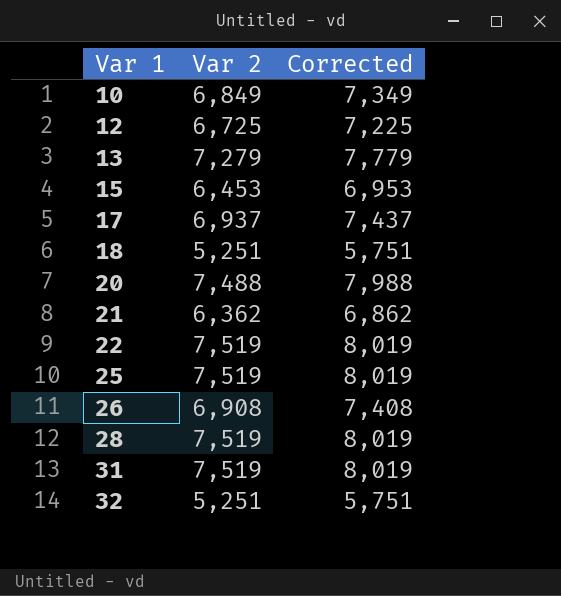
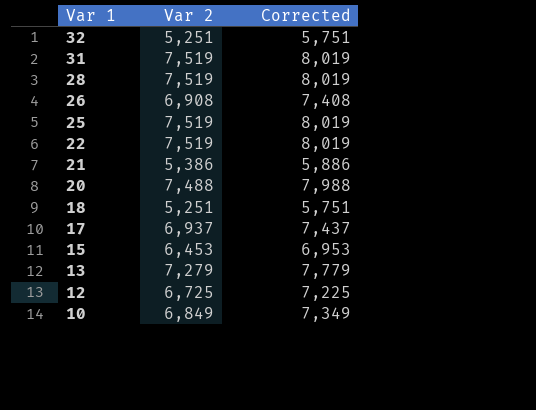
row order: Var 1 ascending -> Var 1 descending
21 | Var 2: 6,362 -> 5,386
21 | Corrected: 6,862 -> 5,886

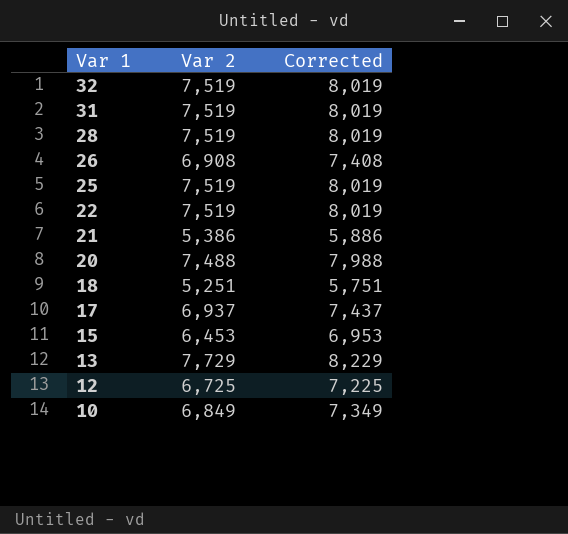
32 | Var 2: 5,251 -> 7,519
32 | Corrected: 5,751 -> 8,019
13 | Var 2: 7,279 -> 7,729
13 | Corrected: 7,779 -> 8,229

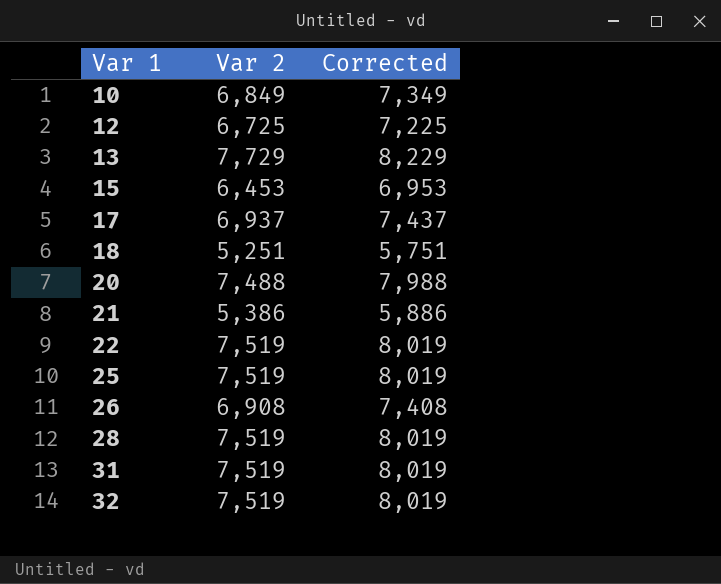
row order: Var 1 descending -> Var 1 ascending

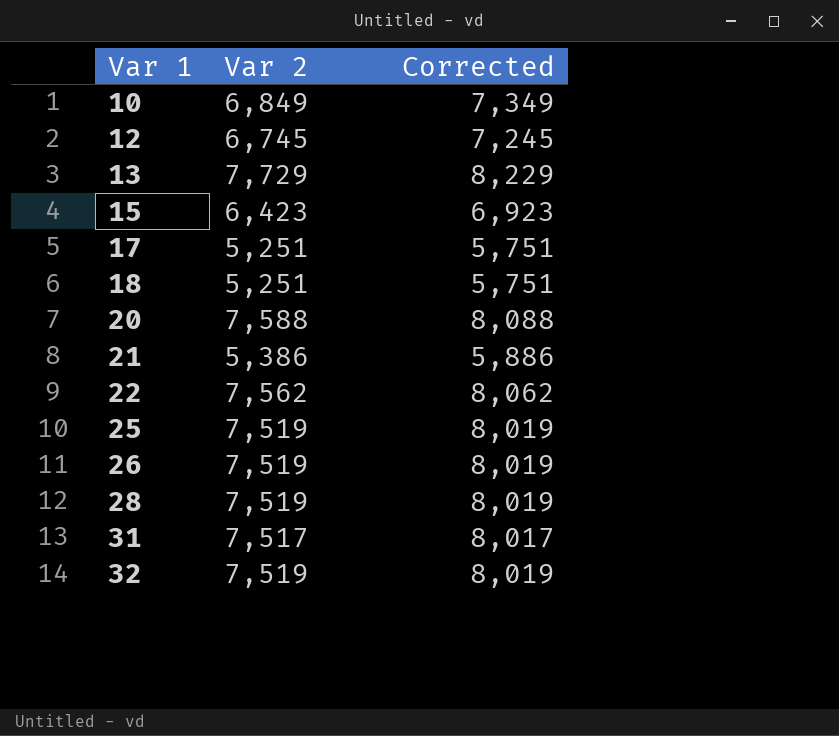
12 | Var 2: 6,725 -> 6,745
12 | Corrected: 7,225 -> 7,245
15 | Var 2: 6,453 -> 6,423
15 | Corrected: 6,953 -> 6,923
17 | Var 2: 6,937 -> 5,251
17 | Corrected: 7,437 -> 5,751
20 | Var 2: 7,488 -> 7,588
20 | Corrected: 7,988 -> 8,088
22 | Var 2: 7,519 -> 7,562
22 | Corrected: 8,019 -> 8,062
26 | Var 2: 6,908 -> 7,519
26 | Corrected: 7,408 -> 8,019
31 | Var 2: 7,519 -> 7,517
31 | Corrected: 8,019 -> 8,017

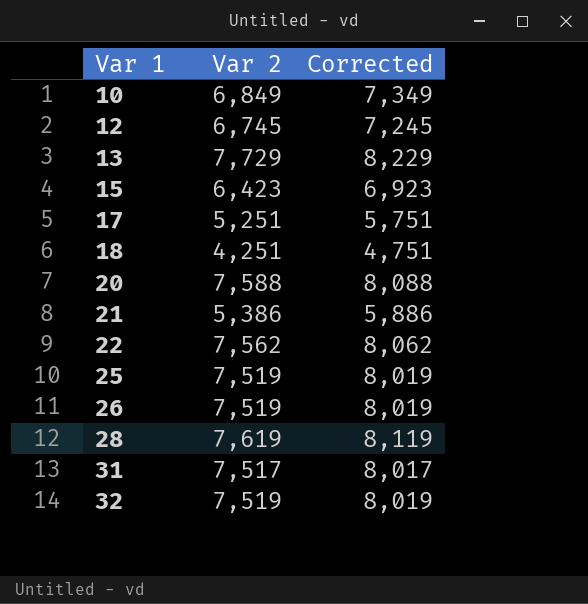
18 | Var 2: 5,251 -> 4,251
18 | Corrected: 5,751 -> 4,751
28 | Var 2: 7,519 -> 7,619
28 | Corrected: 8,019 -> 8,119

